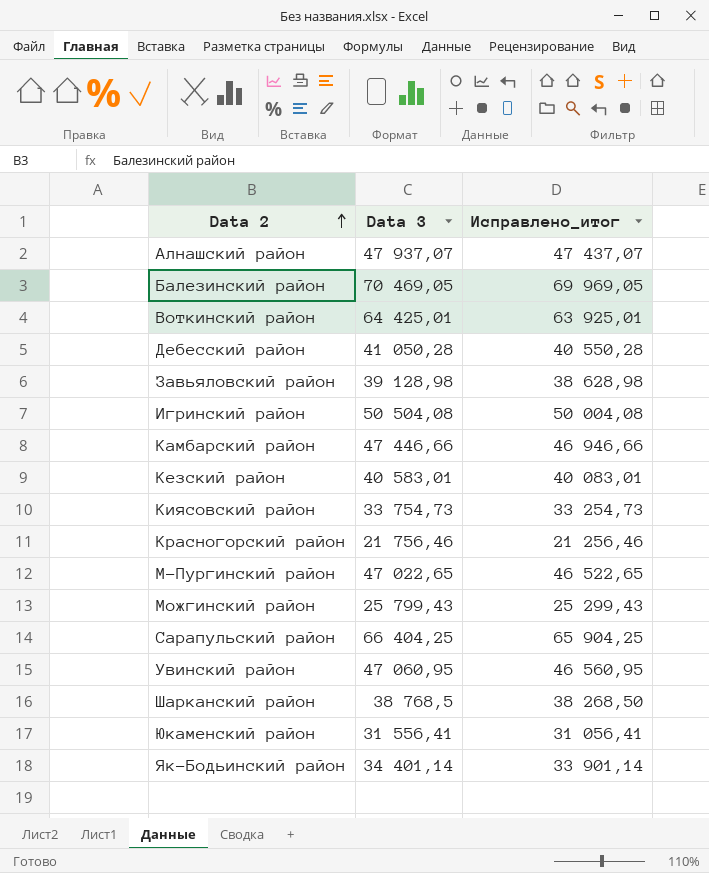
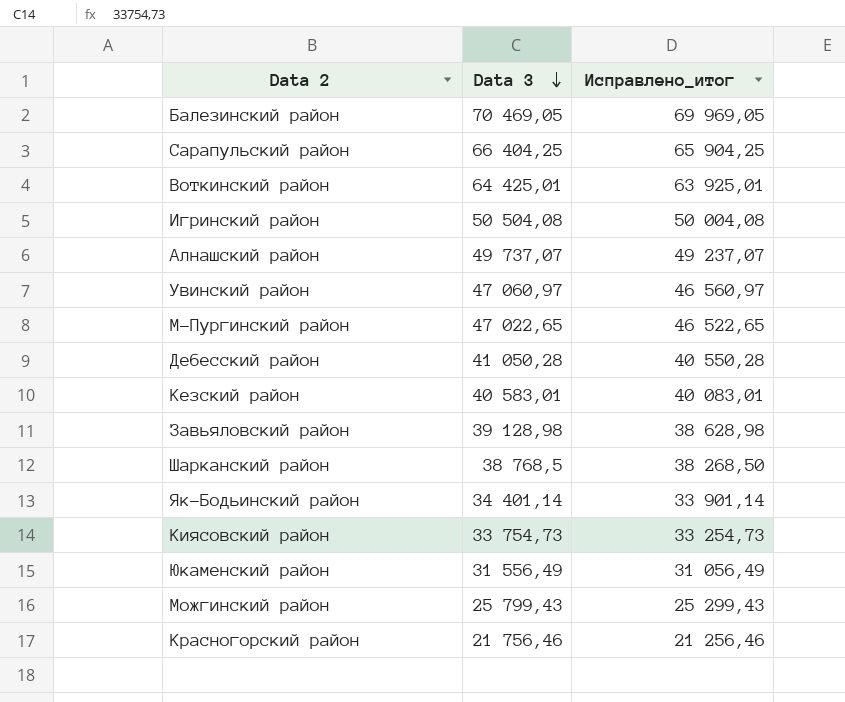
row order: Data 2 ascending -> Data 3 descending
row Камбарский район: 47 446,66 | 46 946,66 -> none
Алнашский район | Data 3: 47 937,07 -> 49 737,07
Алнашский район | Исправлено_итог: 47 437,07 -> 49 237,07
Увинский район | Data 3: 47 060,95 -> 47 060,97
Увинский район | Исправлено_итог: 46 560,95 -> 46 560,97
Юкаменский район | Data 3: 31 556,41 -> 31 556,49
Юкаменский район | Исправлено_итог: 31 056,41 -> 31 056,49

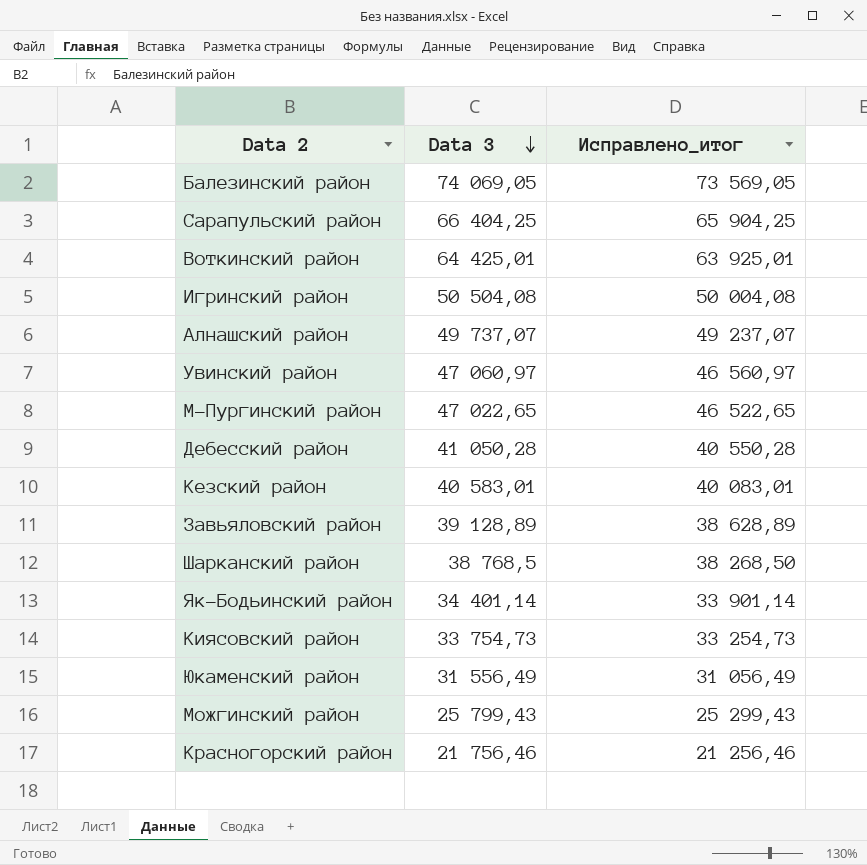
Балезинский район | Data 3: 70 469,05 -> 74 069,05
Балезинский район | Исправлено_итог: 69 969,05 -> 73 569,05
Завьяловский район | Data 3: 39 128,98 -> 39 128,89
Завьяловский район | Исправлено_итог: 38 628,98 -> 38 628,89

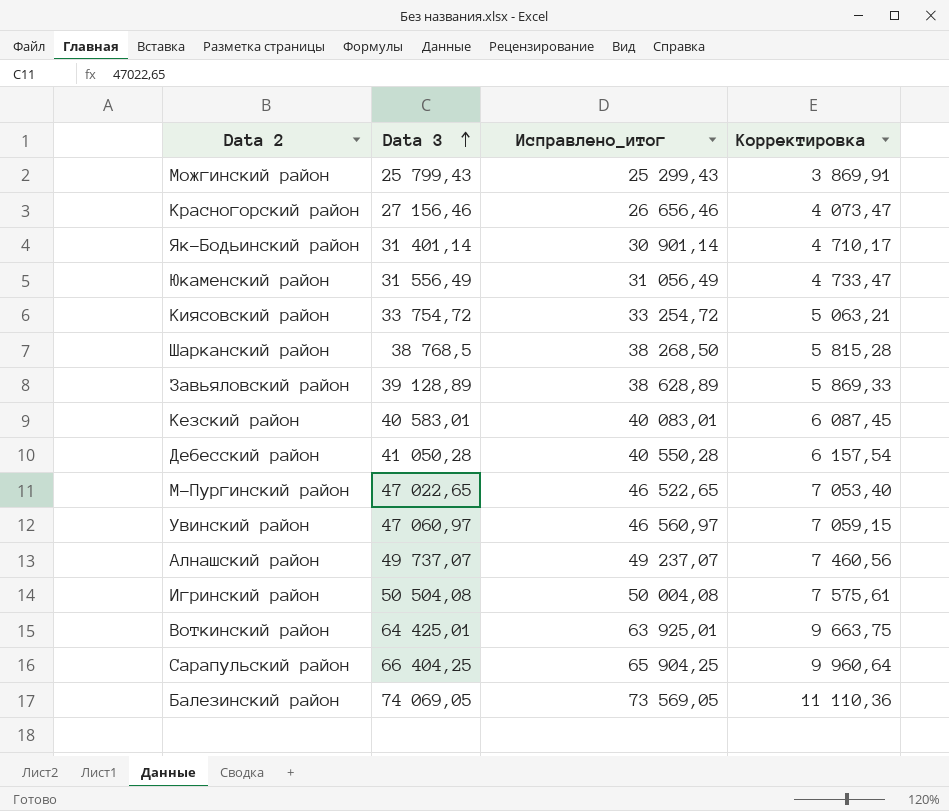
row order: Data 3 descending -> Data 3 ascending
column Корректировка | formula: none -> [Data 3] * 0,15
Красногорский район | Data 3: 21 756,46 -> 27 156,46
Красногорский район | Исправлено_итог: 21 256,46 -> 26 656,46
Як-Бодьинский район | Data 3: 34 401,14 -> 31 401,14
Як-Бодьинский район | Исправлено_итог: 33 901,14 -> 30 901,14
Киясовский район | Data 3: 33 754,73 -> 33 754,72
Киясовский район | Исправлено_итог: 33 254,73 -> 33 254,72

